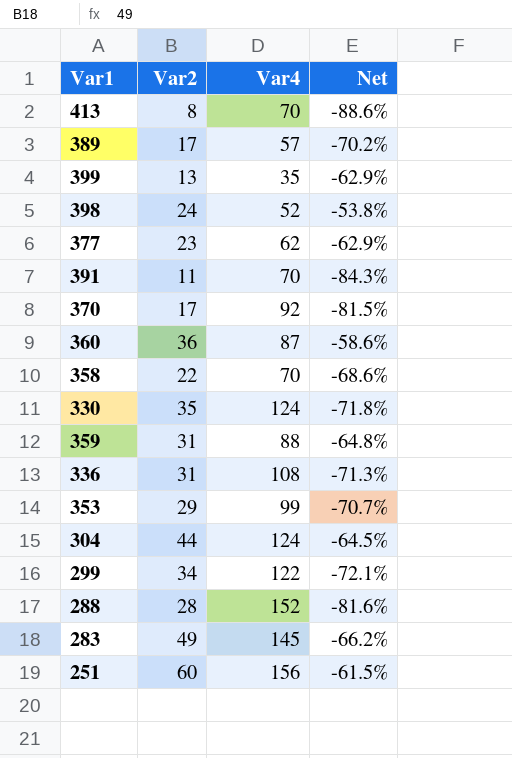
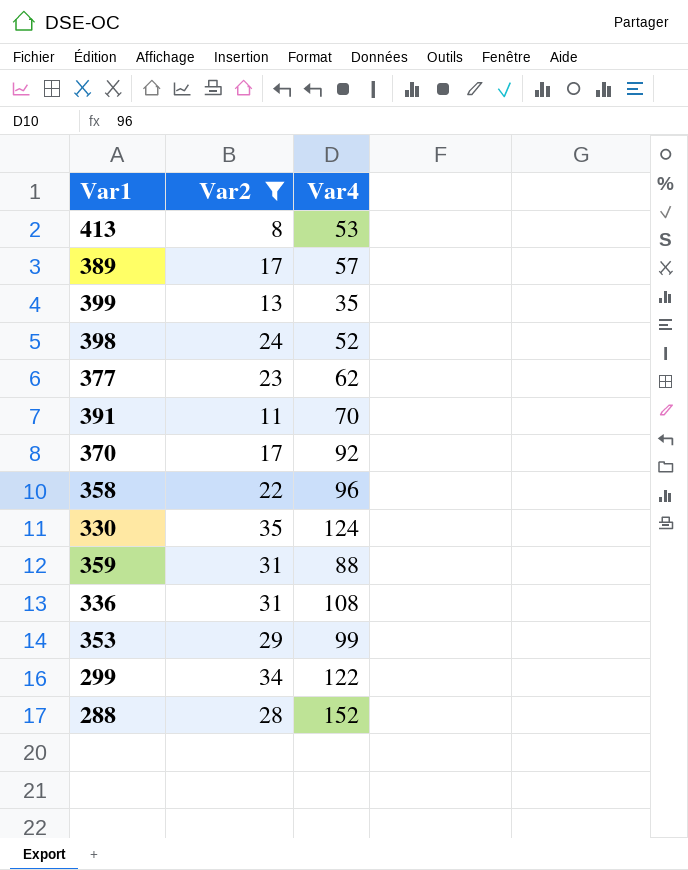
filter: none -> Var2 <= 35
column Net | formula: ([Var2] - [Var4]) / [Var4] -> none
413 | Var4: 70 -> 53
358 | Var4: 70 -> 96

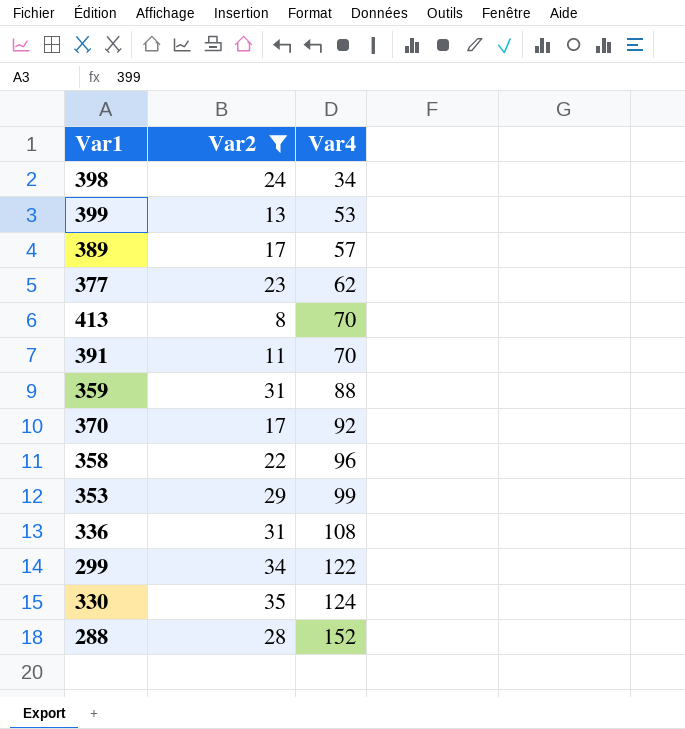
row order: none -> Var4 ascending
398 | Var4: 52 -> 34
399 | Var4: 35 -> 53
413 | Var4: 53 -> 70

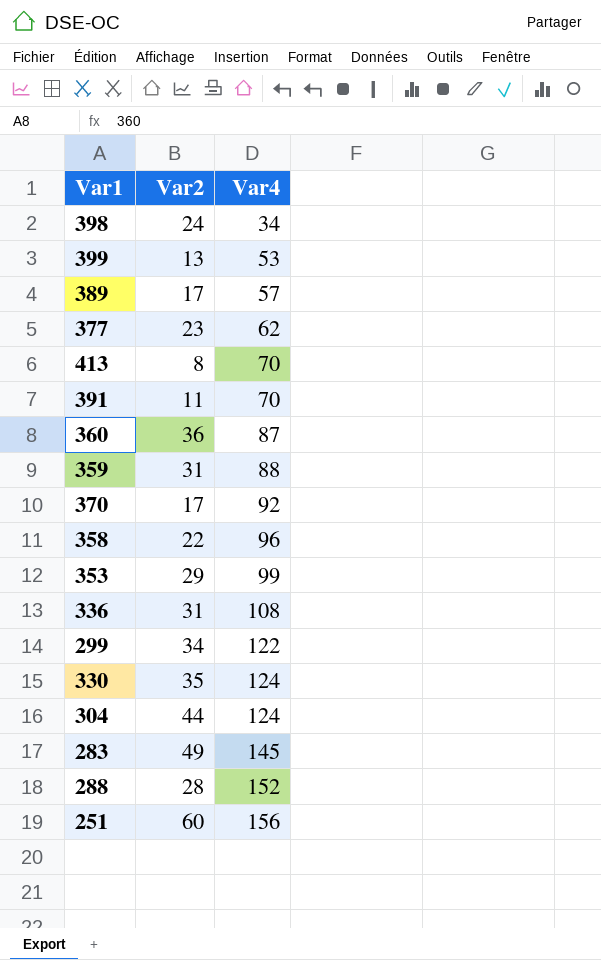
filter: Var2 <= 35 -> none

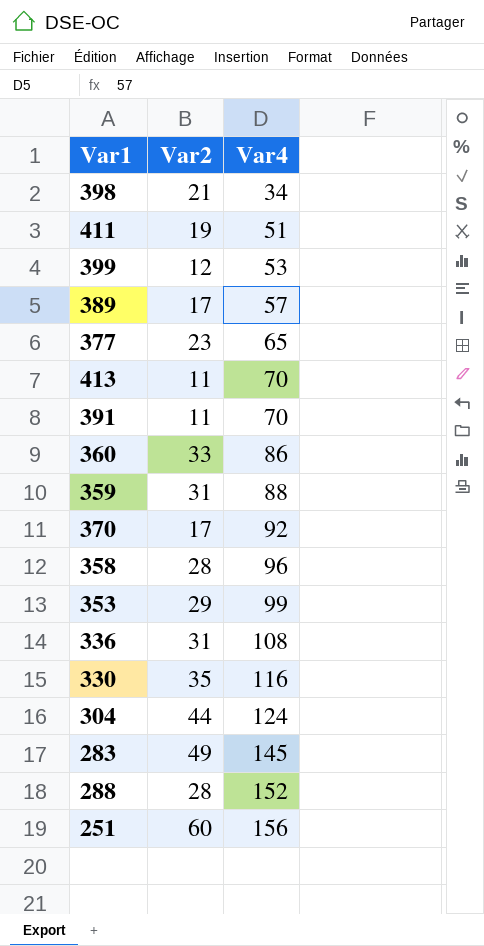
row 299: 34 | 122 -> none
398 | Var2: 24 -> 21
row 411: none -> 19 | 51
399 | Var2: 13 -> 12
377 | Var4: 62 -> 65
413 | Var2: 8 -> 11
360 | Var2: 36 -> 33
360 | Var4: 87 -> 86
358 | Var2: 22 -> 28
330 | Var4: 124 -> 116

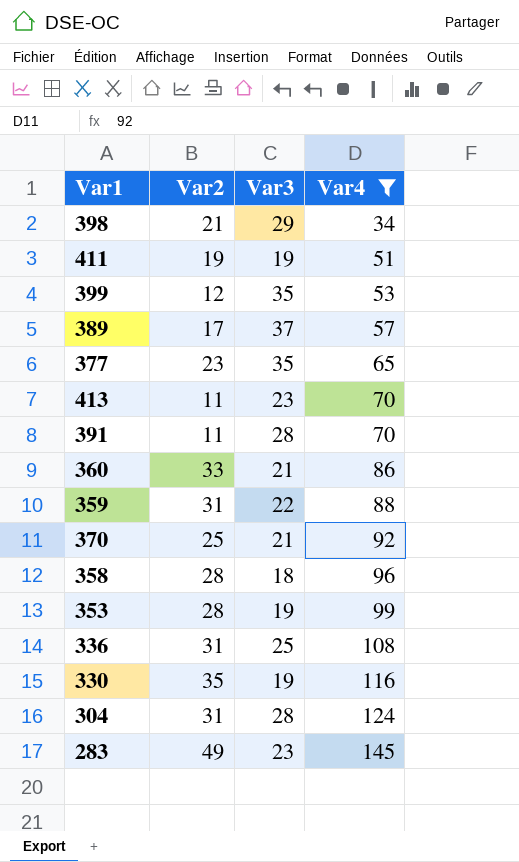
filter: none -> Var4 <= 145
column Var3 | position: none -> 3
370 | Var2: 17 -> 25
353 | Var2: 29 -> 28
304 | Var2: 44 -> 31

